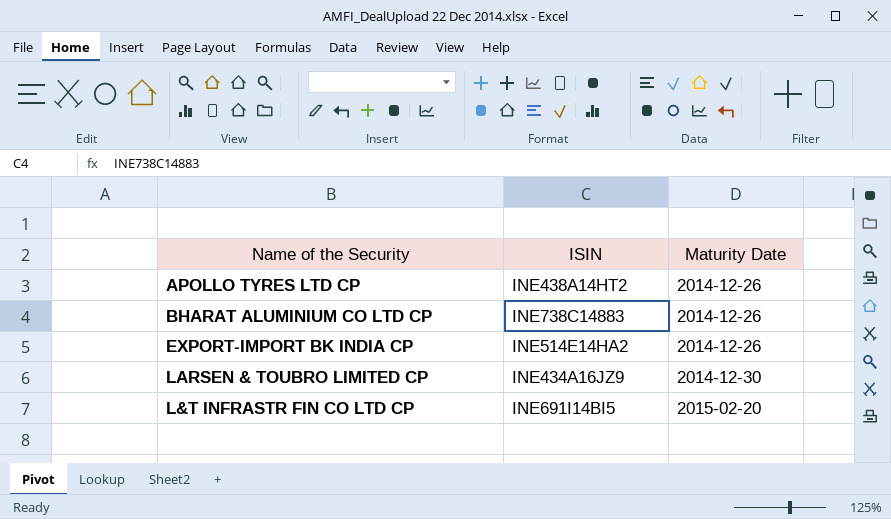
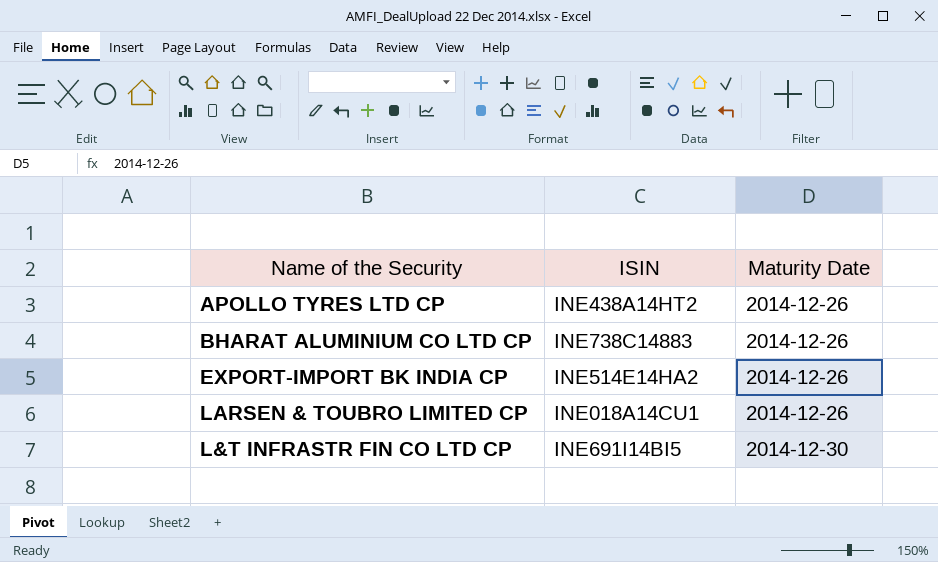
LARSEN & TOUBRO LIMITED CP | ISIN: INE434A16JZ9 -> INE018A14CU1
LARSEN & TOUBRO LIMITED CP | Maturity Date: 2014-12-30 -> 2014-12-26
L&T INFRASTR FIN CO LTD CP | Maturity Date: 2015-02-20 -> 2014-12-30

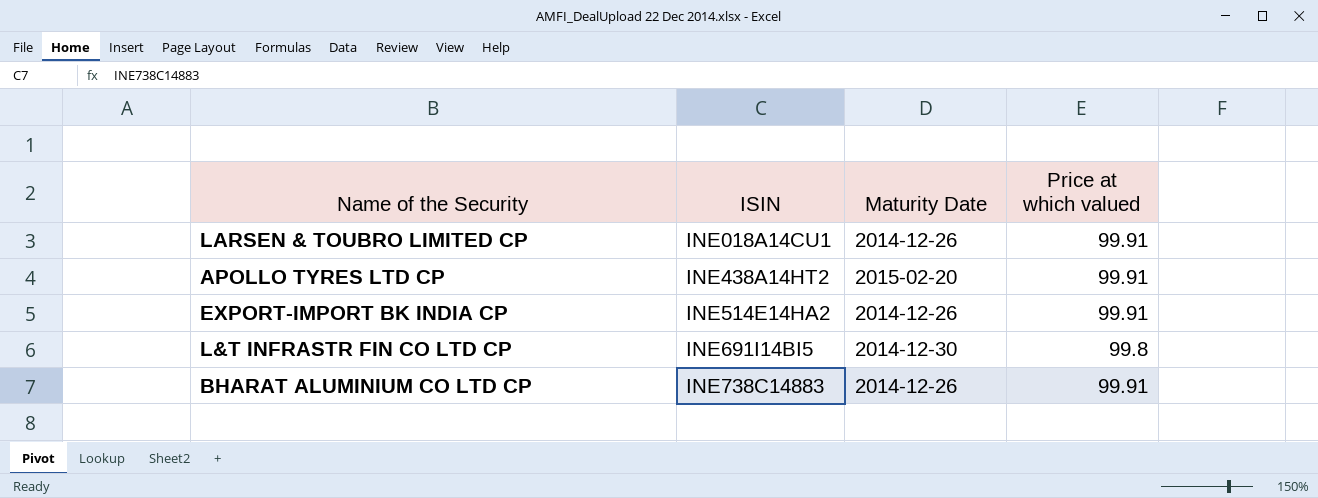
row order: Maturity Date ascending -> ISIN ascending
column Price at which valued | position: none -> 4
APOLLO TYRES LTD CP | Maturity Date: 2014-12-26 -> 2015-02-20

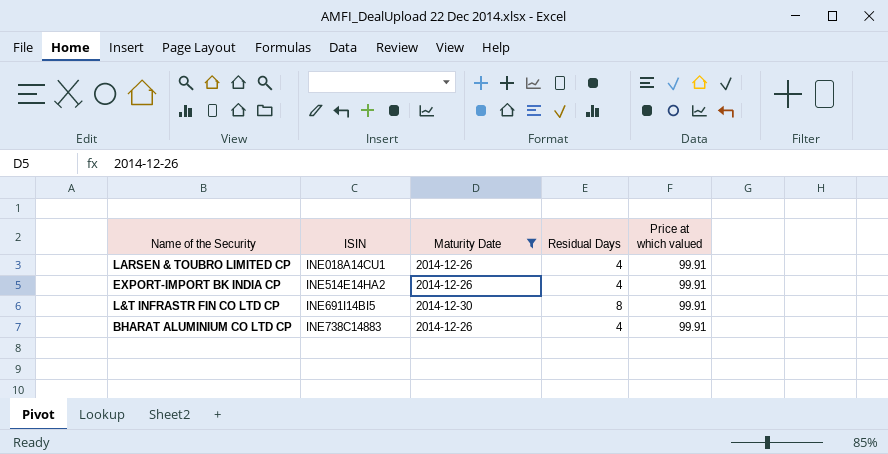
filter: none -> Maturity Date != 2015-02-20
column Residual Days | position: none -> 4
L&T INFRASTR FIN CO LTD CP | Price at which valued: 99.8 -> 99.91

